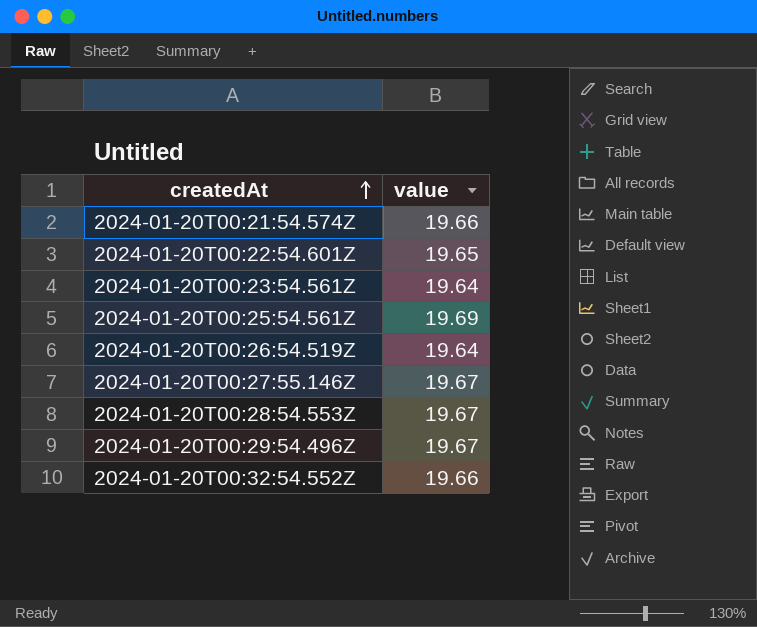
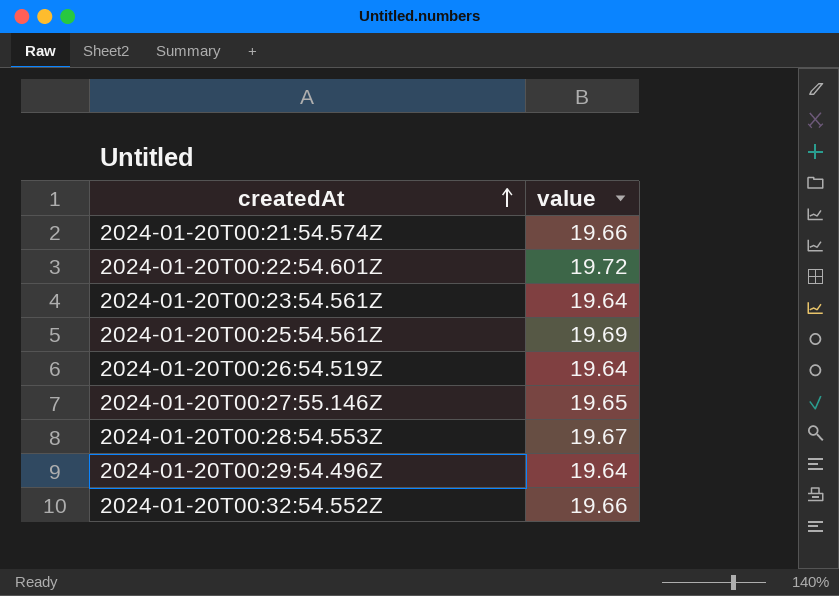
2024-01-20T00:22:54.601Z | value: 19.65 -> 19.72
2024-01-20T00:27:55.146Z | value: 19.67 -> 19.65
2024-01-20T00:29:54.496Z | value: 19.67 -> 19.64

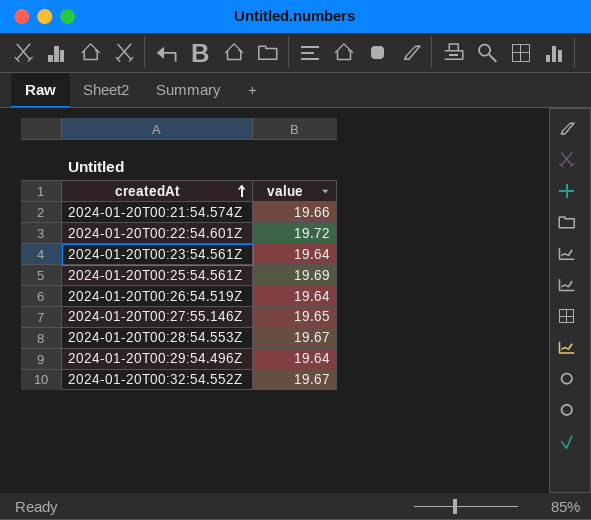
2024-01-20T00:32:54.552Z | value: 19.66 -> 19.67

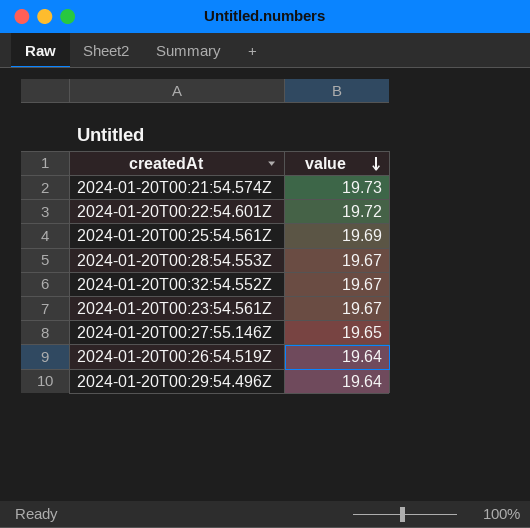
row order: createdAt ascending -> value descending
2024-01-20T00:21:54.574Z | value: 19.66 -> 19.73
2024-01-20T00:23:54.561Z | value: 19.64 -> 19.67

